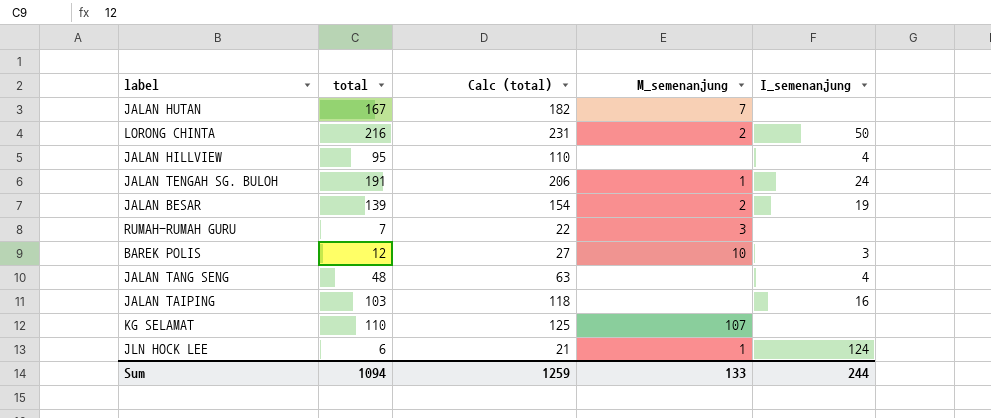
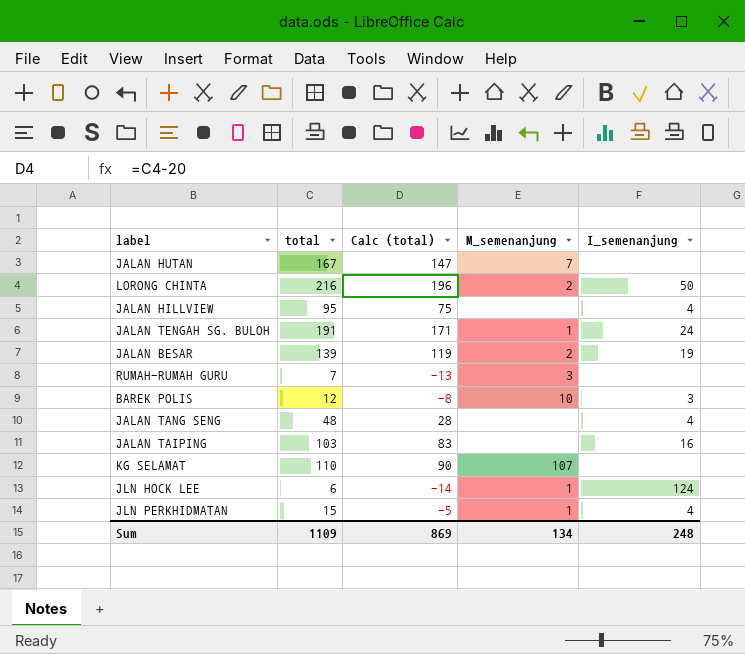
column Calc (total) | formula: [total] + 15 -> [total] - 20
row JLN PERKHIDMATAN: none -> 15 | -5 | 1 | 4
Sum | total: 1094 -> 1109
Sum | Calc (total): 1259 -> 869
Sum | M_semenanjung: 133 -> 134
Sum | I_semenanjung: 244 -> 248

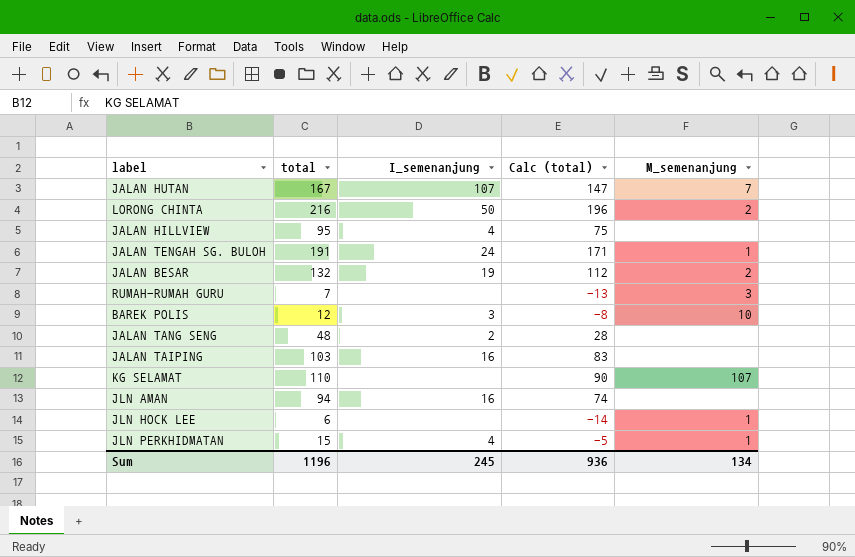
column I_semenanjung | position: 5 -> 3
JALAN HUTAN | I_semenanjung: none -> 107
JALAN BESAR | total: 139 -> 132
JALAN BESAR | Calc (total): 119 -> 112
JALAN TANG SENG | I_semenanjung: 4 -> 2
row JLN AMAN: none -> 94 | 16 | 74 | none
JLN HOCK LEE | I_semenanjung: 124 -> none
Sum | total: 1109 -> 1196
Sum | I_semenanjung: 248 -> 245
Sum | Calc (total): 869 -> 936

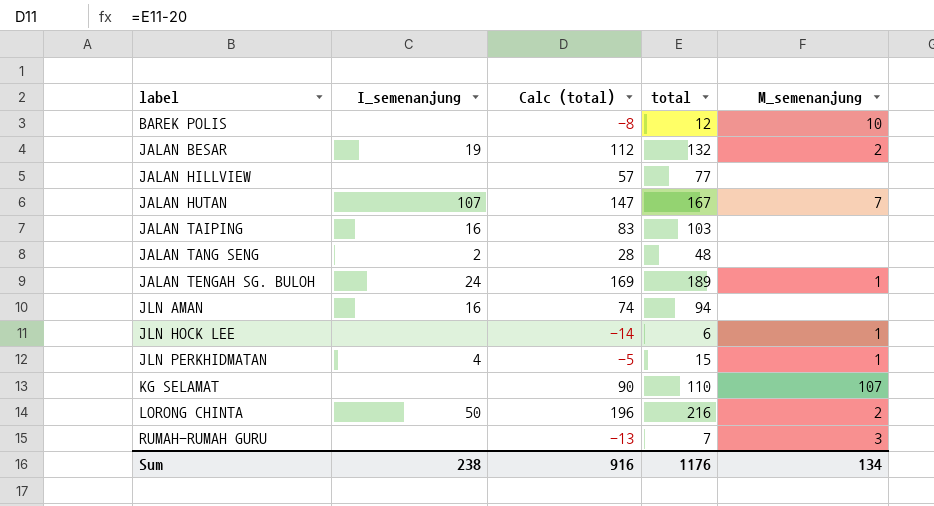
row order: none -> label ascending
column total | position: 2 -> 4
BAREK POLIS | I_semenanjung: 3 -> none
JALAN HILLVIEW | I_semenanjung: 4 -> none
JALAN HILLVIEW | Calc (total): 75 -> 57
JALAN HILLVIEW | total: 95 -> 77
JALAN TENGAH SG. BULOH | Calc (total): 171 -> 169
JALAN TENGAH SG. BULOH | total: 191 -> 189
Sum | I_semenanjung: 245 -> 238
Sum | Calc (total): 936 -> 916
Sum | total: 1196 -> 1176

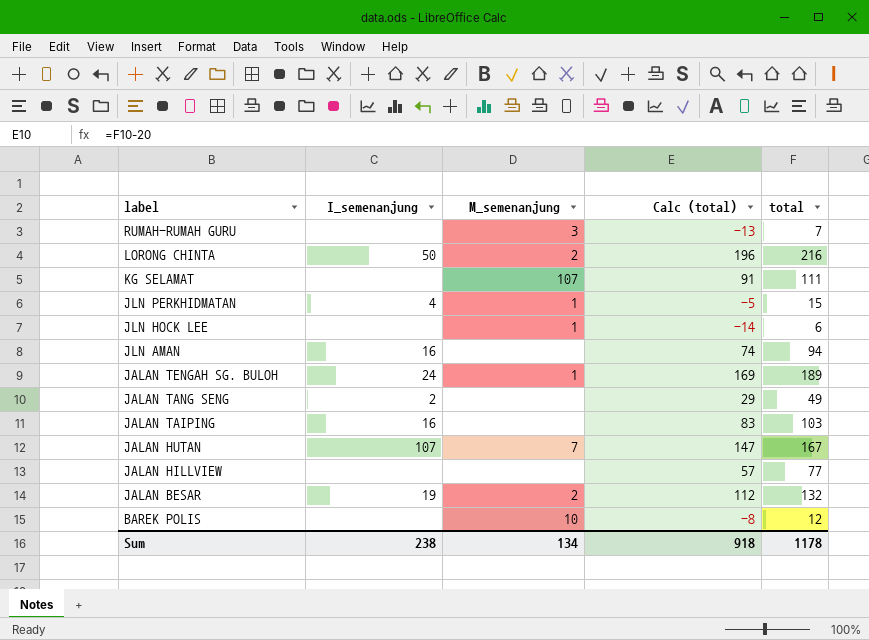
row order: label ascending -> label descending
column M_semenanjung | position: 5 -> 3
KG SELAMAT | Calc (total): 90 -> 91
KG SELAMAT | total: 110 -> 111
JALAN TANG SENG | Calc (total): 28 -> 29
JALAN TANG SENG | total: 48 -> 49
Sum | Calc (total): 916 -> 918
Sum | total: 1176 -> 1178

